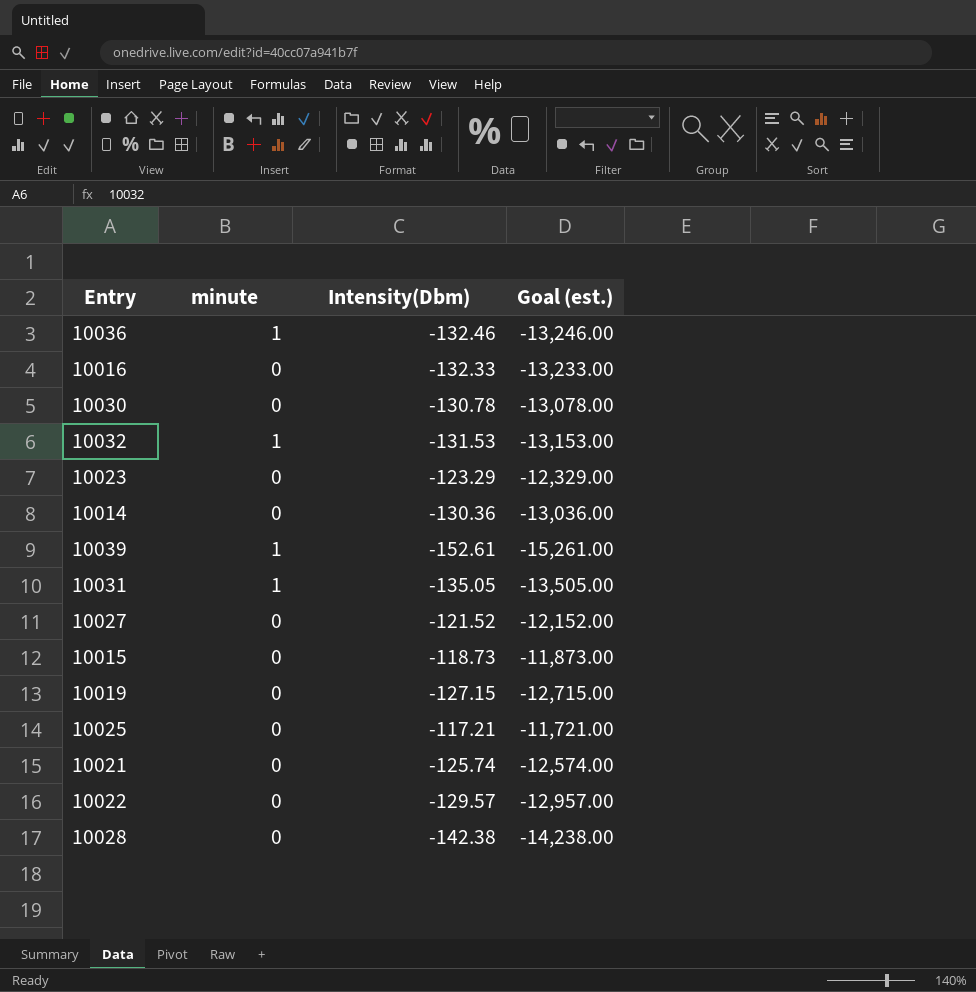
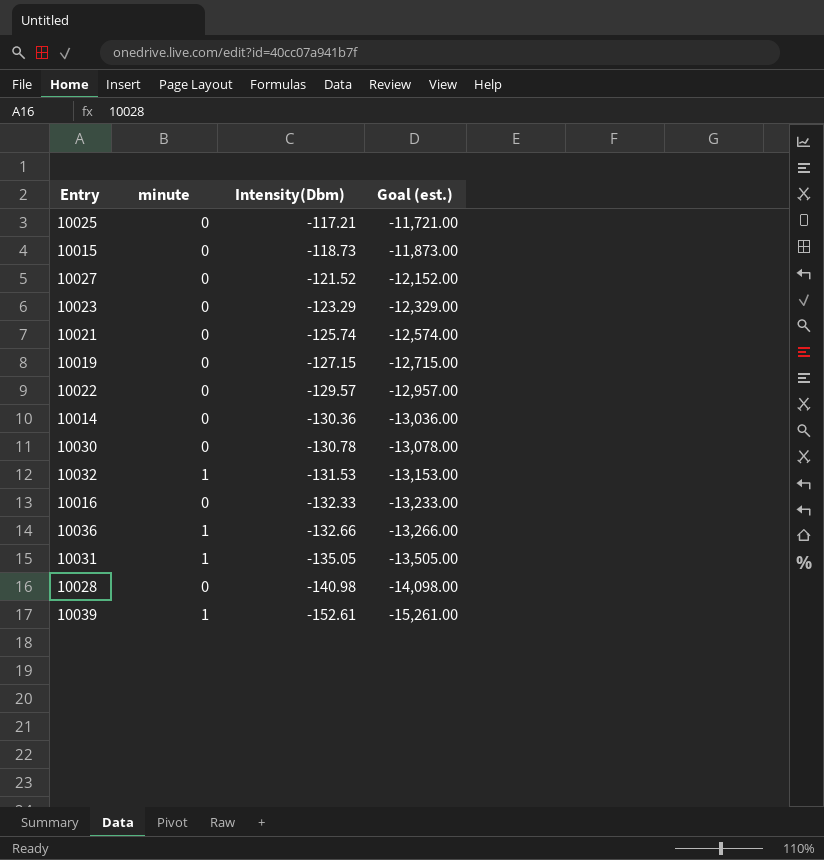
row order: none -> Intensity(Dbm) descending
10036 | Intensity(Dbm): -132.46 -> -132.66
10036 | Goal (est.): -13,246.00 -> -13,266.00
10028 | Intensity(Dbm): -142.38 -> -140.98
10028 | Goal (est.): -14,238.00 -> -14,098.00

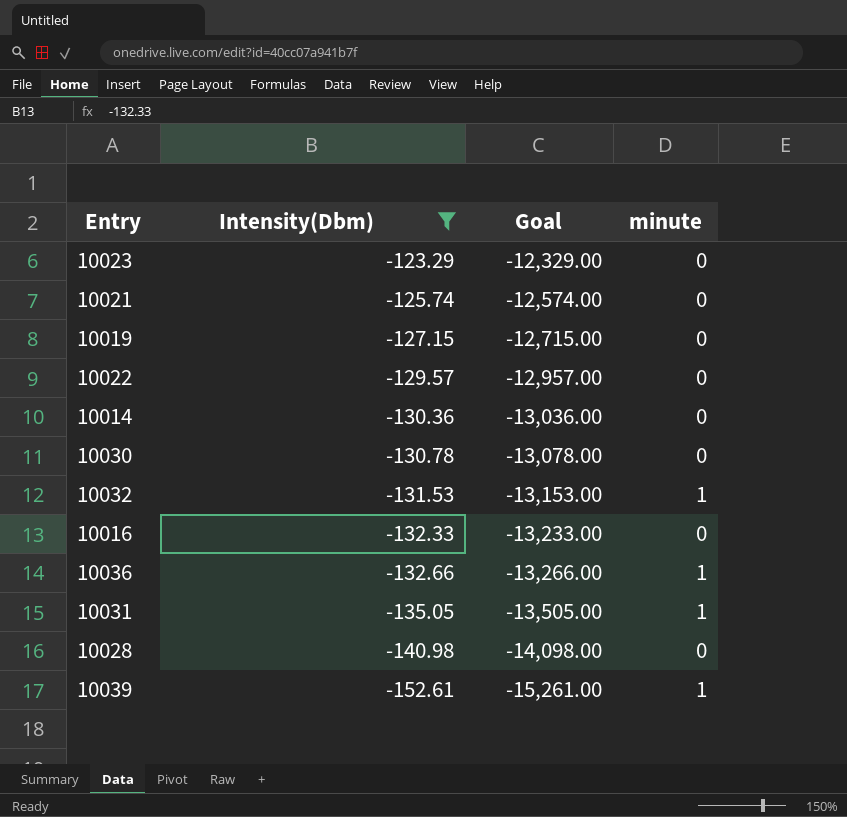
filter: none -> Intensity(Dbm) <= -123.29
column name: Goal (est.) -> Goal
column minute | position: 2 -> 4

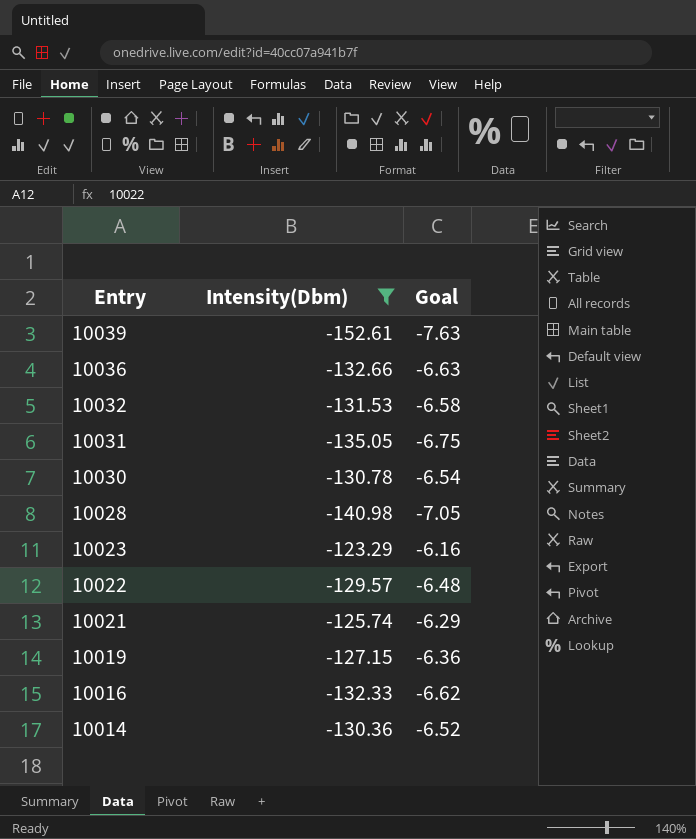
row order: Intensity(Dbm) descending -> Entry descending
column minute | position: 4 -> none
column Goal | formula: [Intensity(Dbm)] * 100 -> [Intensity(Dbm)] * 0.05

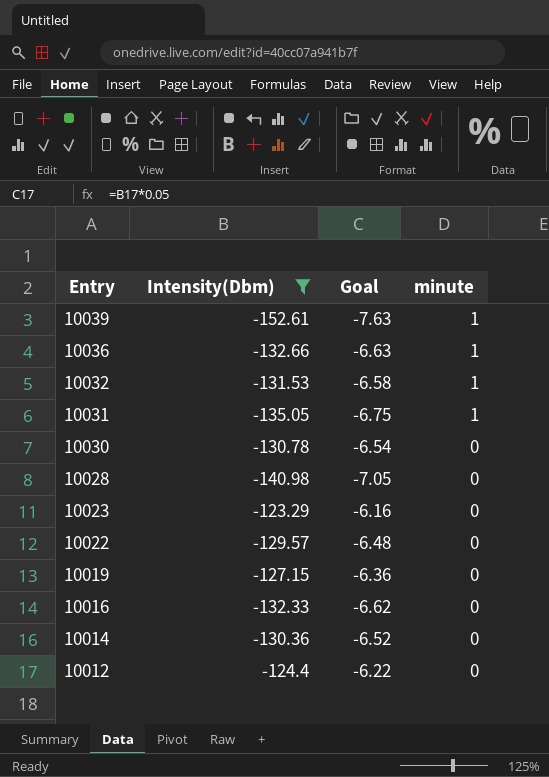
column minute | position: none -> 4
row 10021: -125.74 | -6.29 -> none
row 10012: none -> -124.4 | -6.22 | 0

